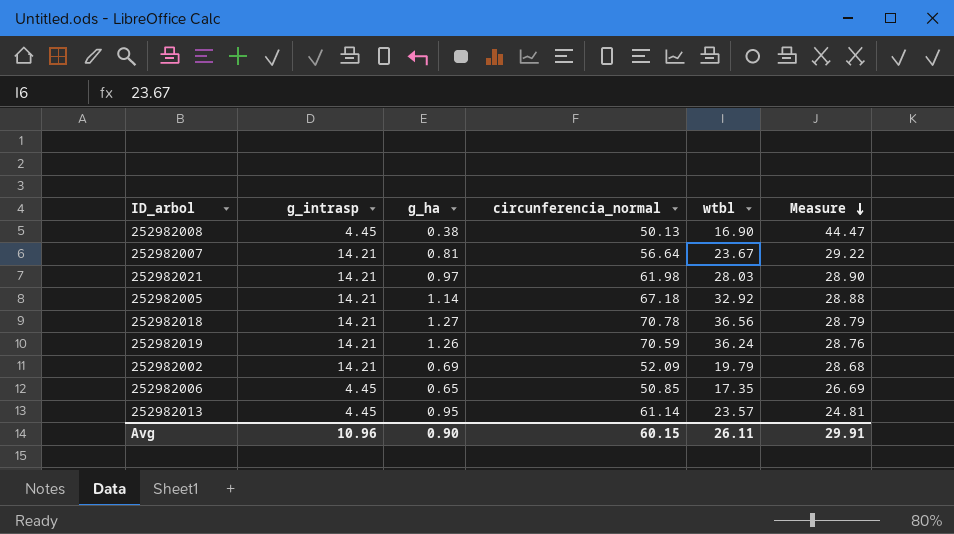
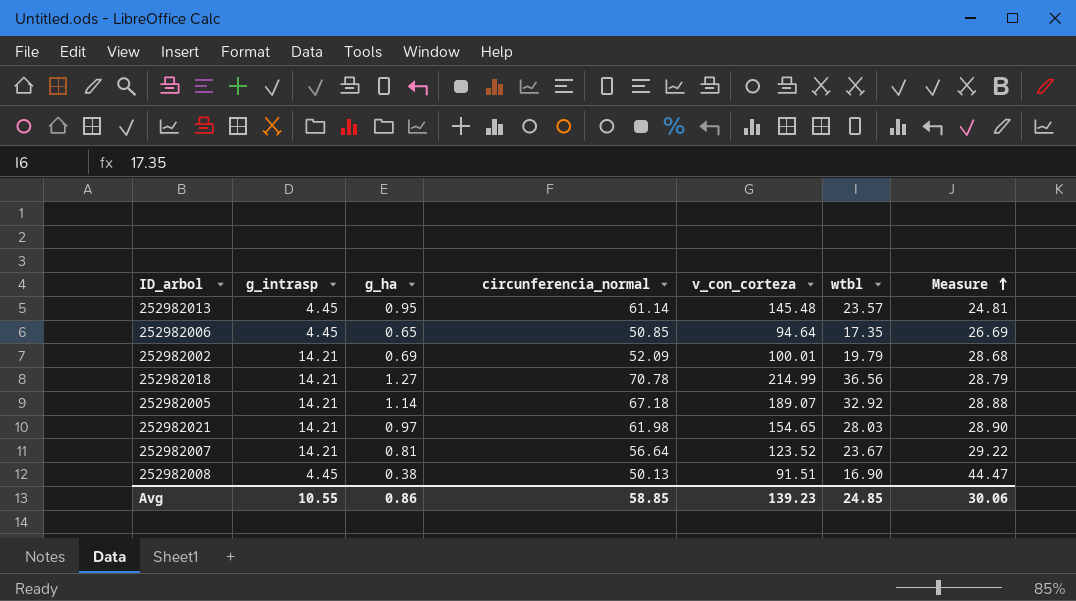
row order: Measure descending -> Measure ascending
column v_con_corteza | position: none -> 5
row 252982019: 14.21 | 1.26 | 70.59 | 36.24 | 28.76 -> none
Avg | g_intrasp: 10.96 -> 10.55
Avg | g_ha: 0.90 -> 0.86
Avg | circunferencia_normal: 60.15 -> 58.85
Avg | wtbl: 26.11 -> 24.85
Avg | Measure: 29.91 -> 30.06

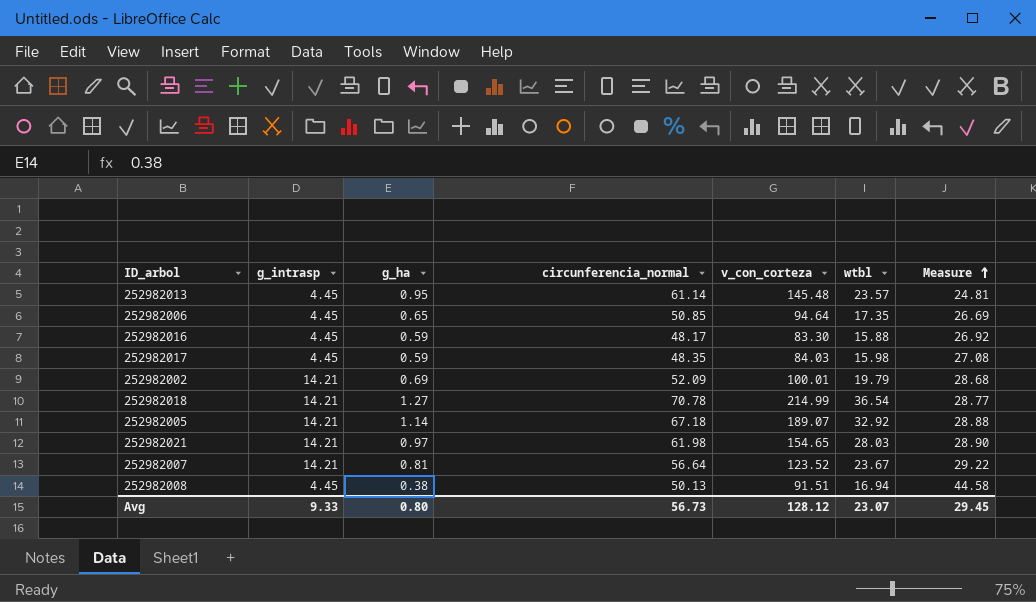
row 252982016: none -> 4.45 | 0.59 | 48.17 | 83.30 | 15.88 | 26.92
row 252982017: none -> 4.45 | 0.59 | 48.35 | 84.03 | 15.98 | 27.08
252982018 | wtbl: 36.56 -> 36.54
252982018 | Measure: 28.79 -> 28.77
252982008 | wtbl: 16.90 -> 16.94
252982008 | Measure: 44.47 -> 44.58
Avg | g_intrasp: 10.55 -> 9.33
Avg | g_ha: 0.86 -> 0.80
Avg | circunferencia_normal: 58.85 -> 56.73
Avg | v_con_corteza: 139.23 -> 128.12
Avg | wtbl: 24.85 -> 23.07
Avg | Measure: 30.06 -> 29.45

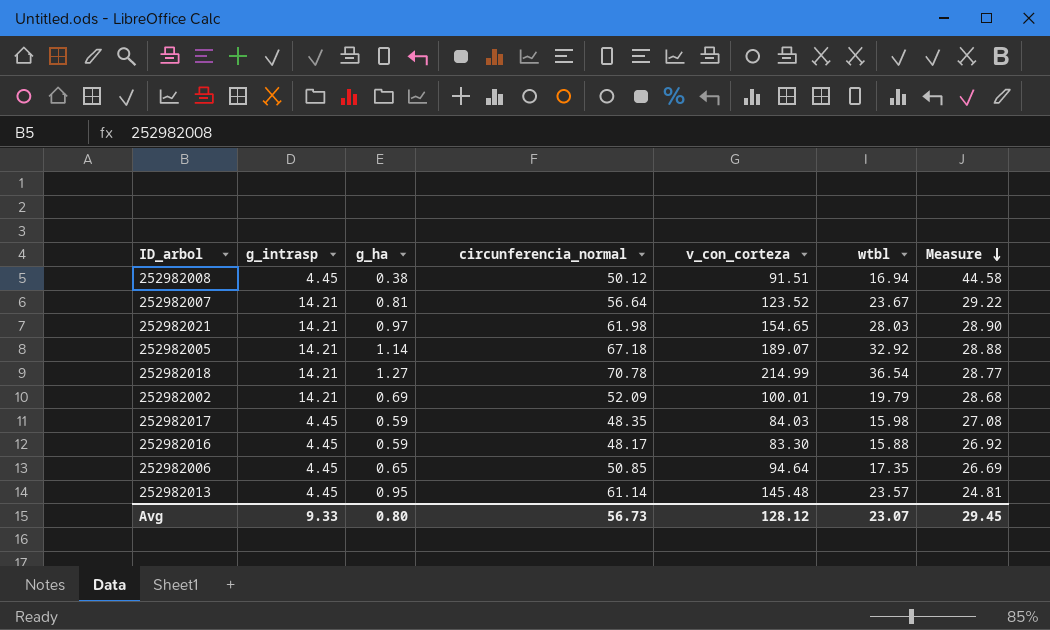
row order: Measure ascending -> Measure descending
252982008 | circunferencia_normal: 50.13 -> 50.12

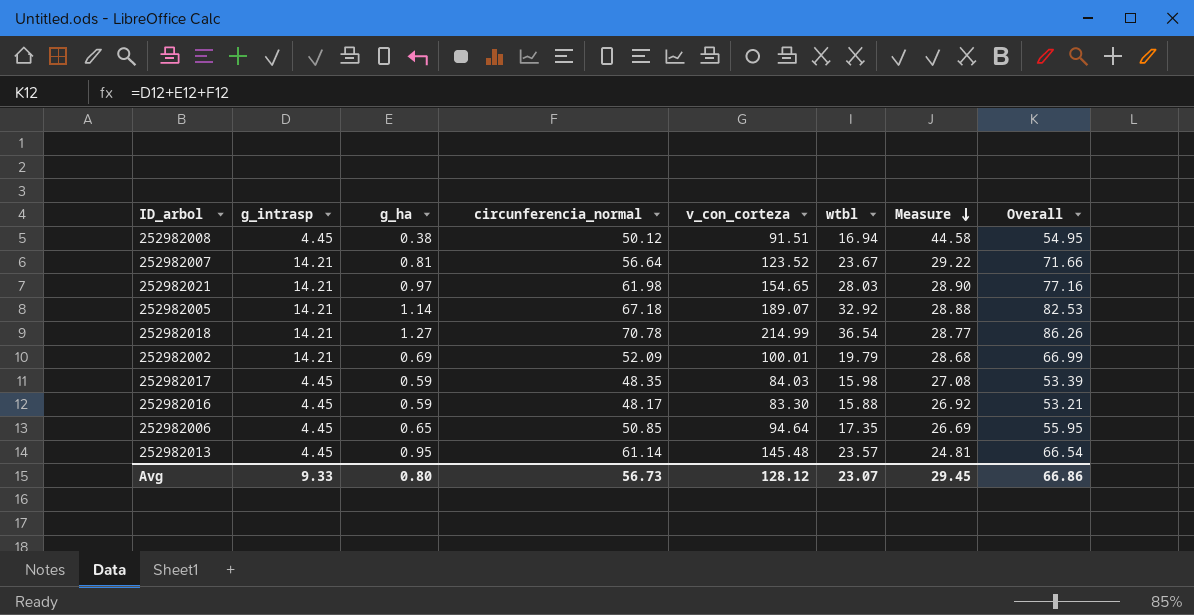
column Overall | formula: none -> [g_intrasp] + [g_ha] + [circunferencia_normal]

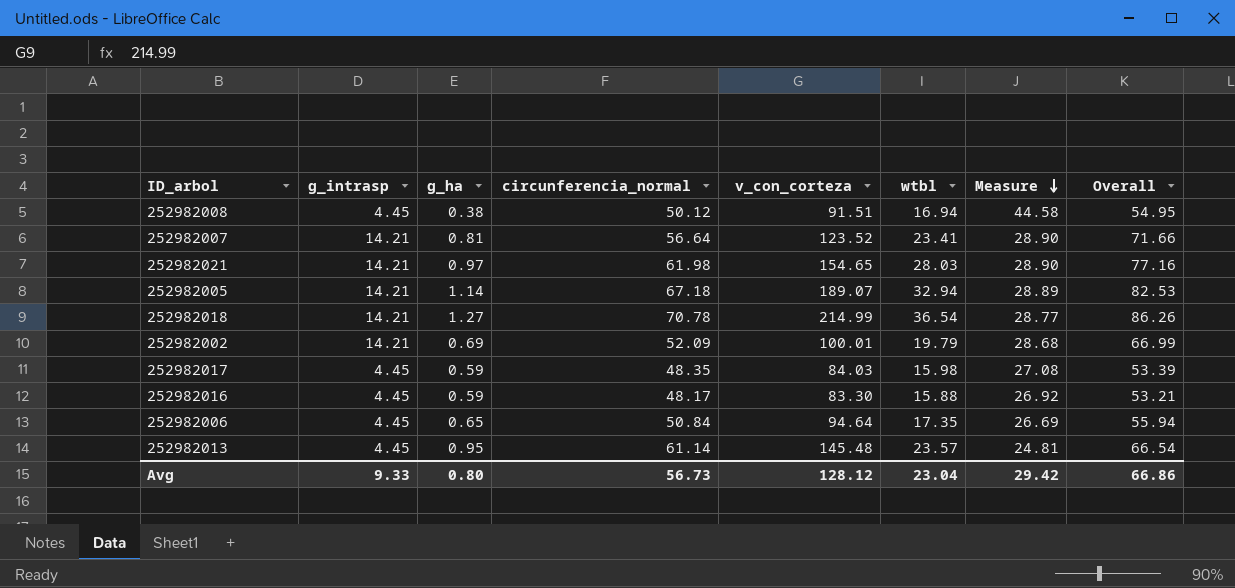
252982007 | wtbl: 23.67 -> 23.41
252982007 | Measure: 29.22 -> 28.90
252982005 | wtbl: 32.92 -> 32.94
252982005 | Measure: 28.88 -> 28.89
252982006 | circunferencia_normal: 50.85 -> 50.84
252982006 | Overall: 55.95 -> 55.94
Avg | wtbl: 23.07 -> 23.04
Avg | Measure: 29.45 -> 29.42

